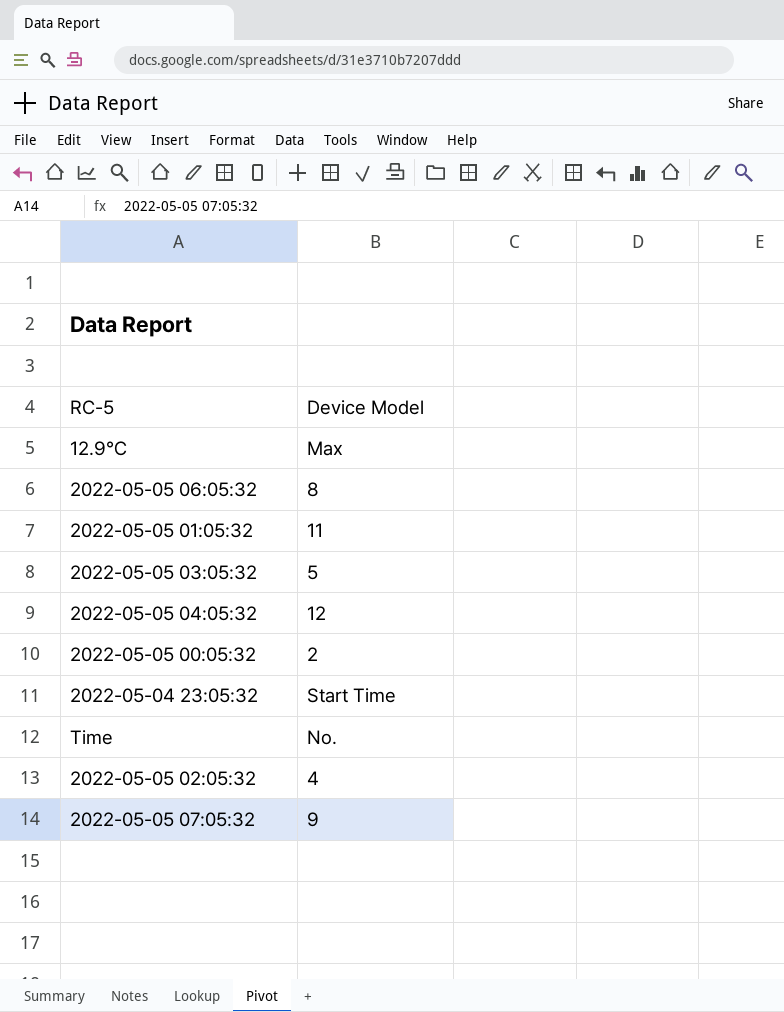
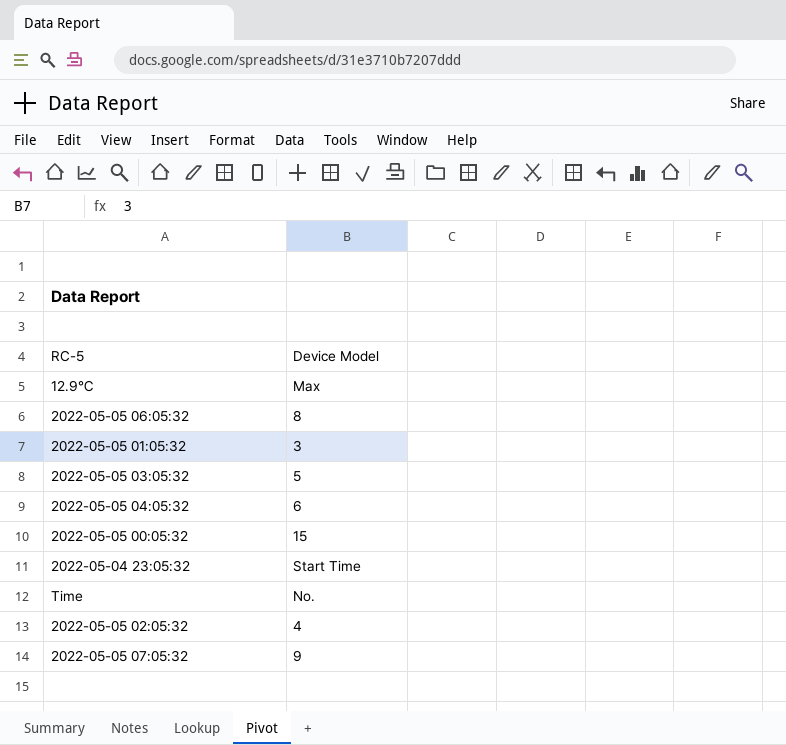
2022-05-05 01:05:32 | Device Model: 11 -> 3
2022-05-05 04:05:32 | Device Model: 12 -> 6
2022-05-05 00:05:32 | Device Model: 2 -> 15

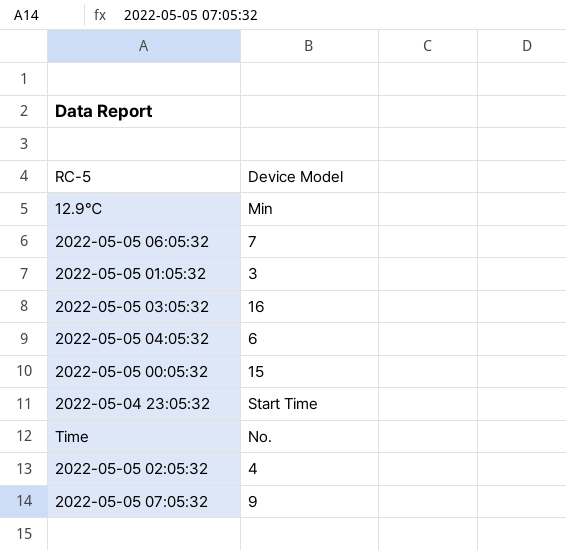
12.9℃ | Device Model: Max -> Min
2022-05-05 06:05:32 | Device Model: 8 -> 7
2022-05-05 03:05:32 | Device Model: 5 -> 16

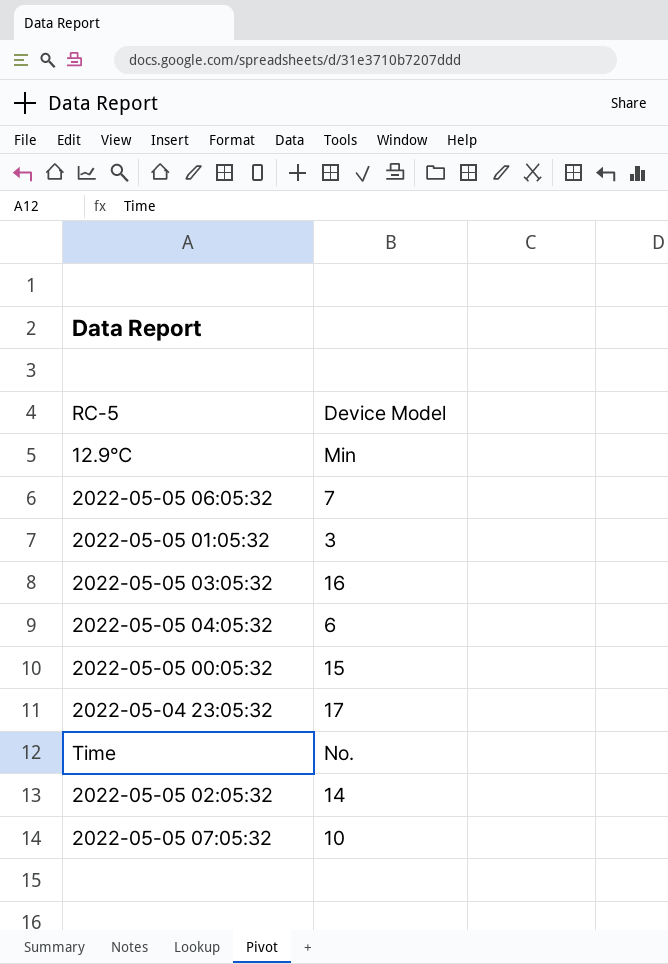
2022-05-04 23:05:32 | Device Model: Start Time -> 17
2022-05-05 02:05:32 | Device Model: 4 -> 14
2022-05-05 07:05:32 | Device Model: 9 -> 10

